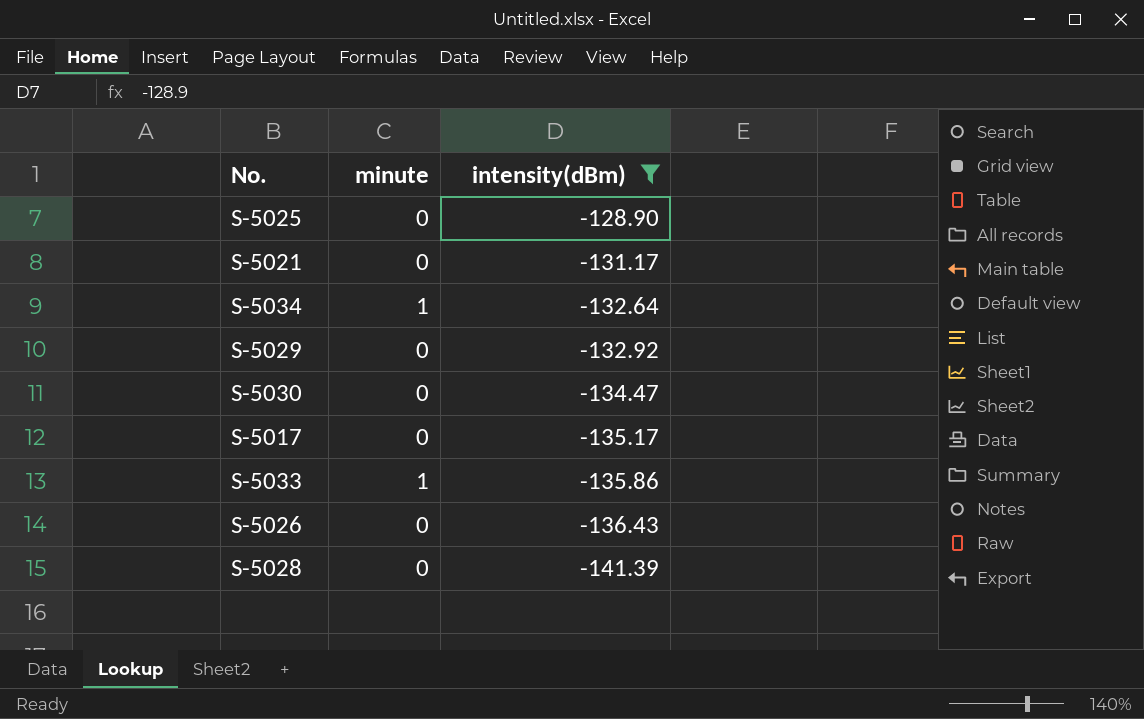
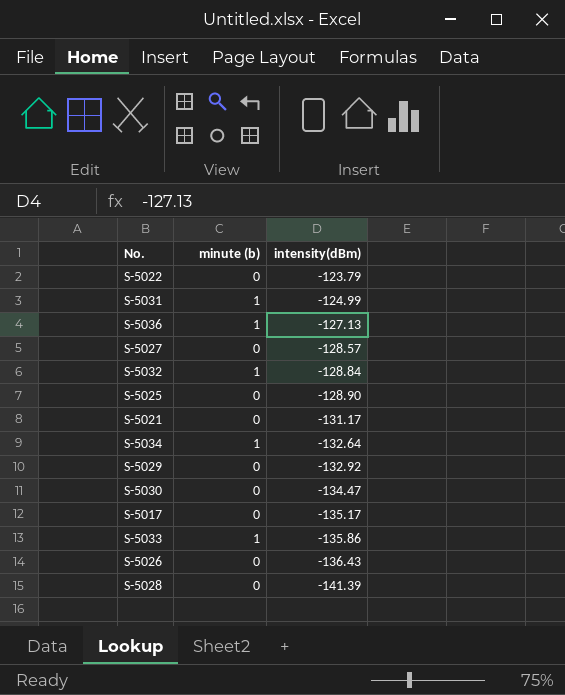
filter: intensity(dBm) <= -128.90 -> none
column name: minute -> minute (b)

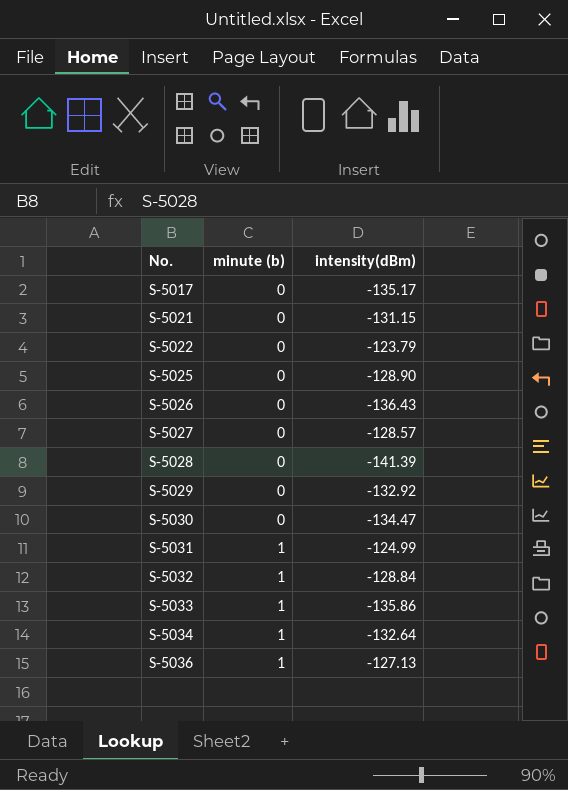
row order: intensity(dBm) descending -> No. ascending
S-5021 | intensity(dBm): -131.17 -> -131.15

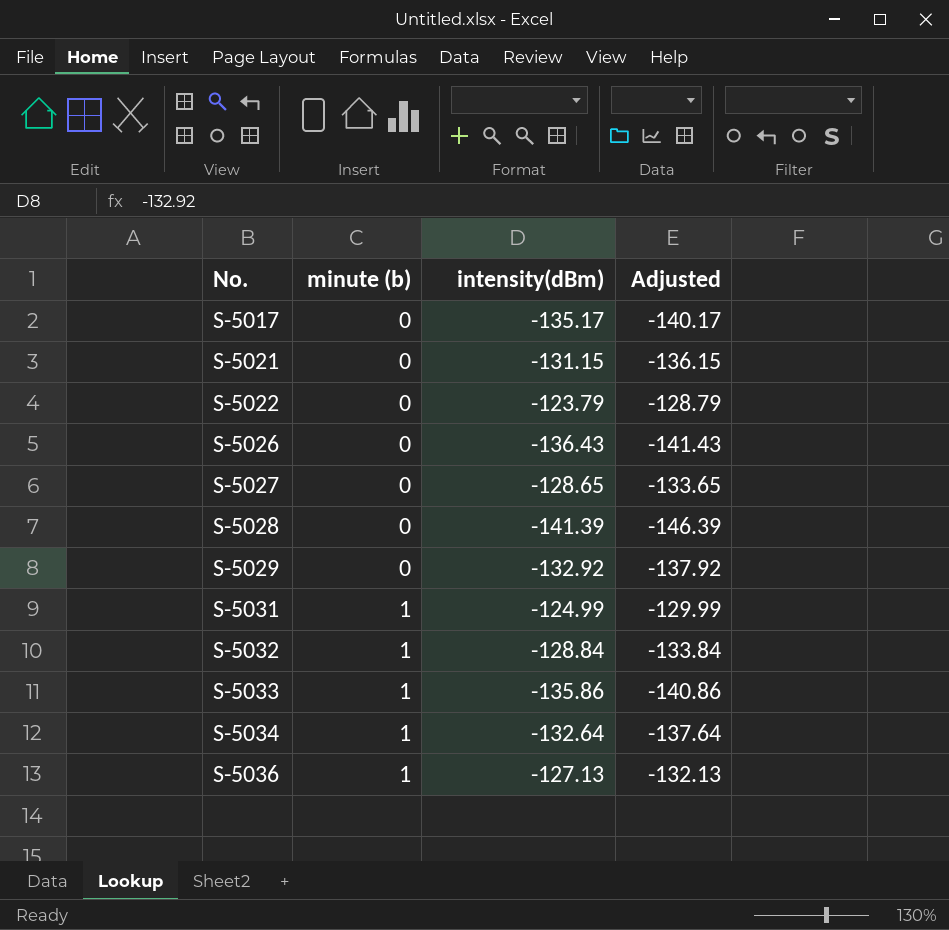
column Adjusted | formula: none -> [intensity(dBm)] - 5
row S-5025: 0 | -128.90 -> none
row S-5030: 0 | -134.47 -> none
S-5027 | intensity(dBm): -128.57 -> -128.65

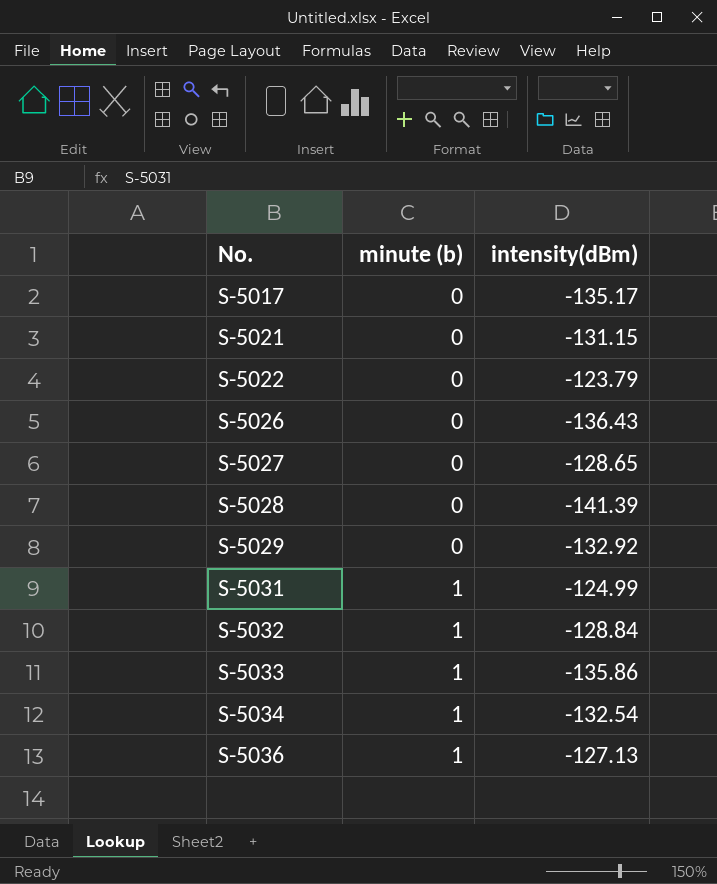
column Adjusted | formula: [intensity(dBm)] - 5 -> none
S-5034 | intensity(dBm): -132.64 -> -132.54

